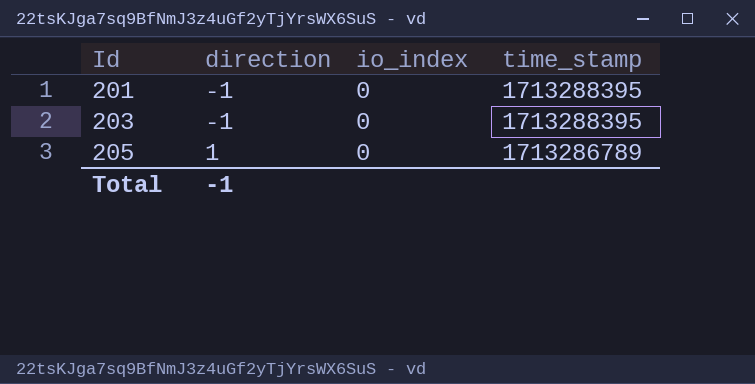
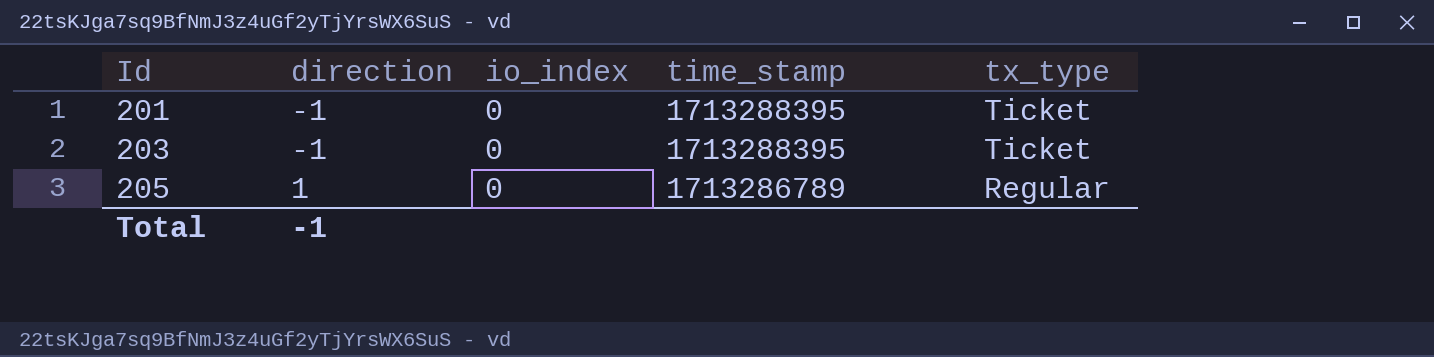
column tx_type | position: none -> 5

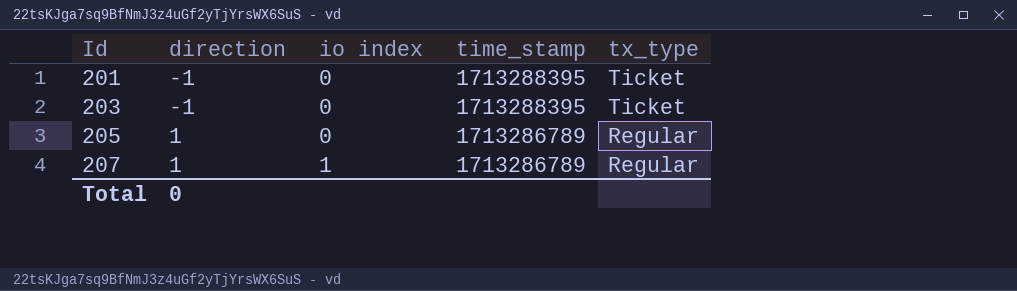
column name: io_index -> io index
row 207: none -> 1 | 1 | 1713286789 | Regular
Total | direction: -1 -> 0

